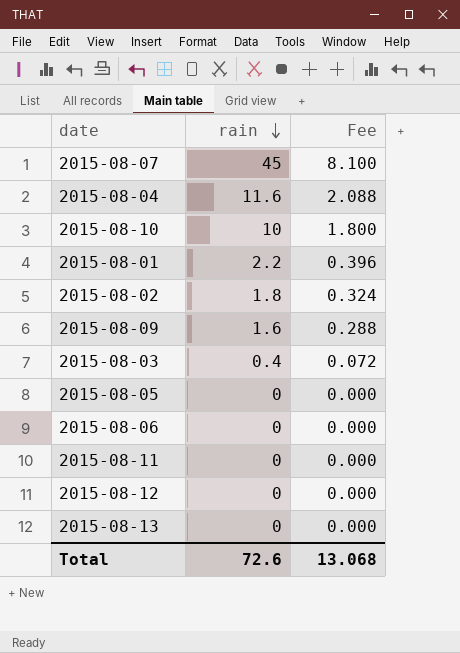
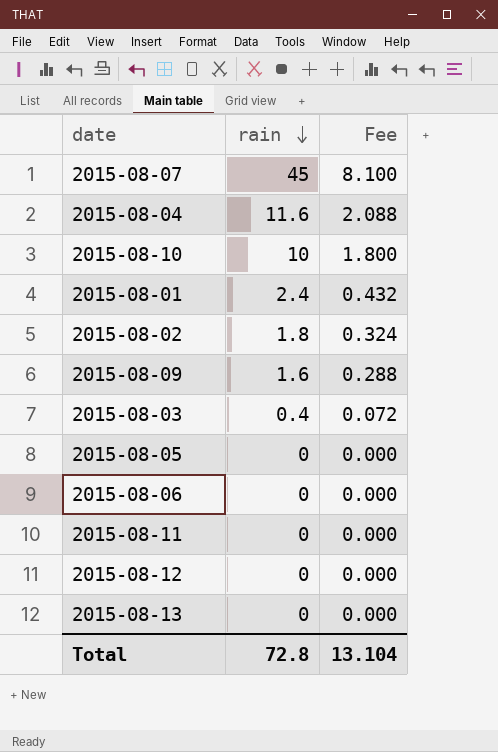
2015-08-01 | rain: 2.2 -> 2.4
2015-08-01 | Fee: 0.396 -> 0.432
Total | rain: 72.6 -> 72.8
Total | Fee: 13.068 -> 13.104

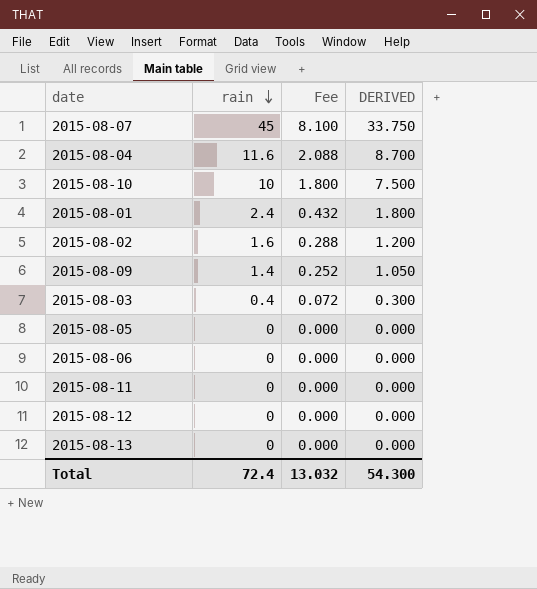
column DERIVED | formula: none -> [rain] * 0.75
2015-08-02 | rain: 1.8 -> 1.6
2015-08-02 | Fee: 0.324 -> 0.288
2015-08-09 | rain: 1.6 -> 1.4
2015-08-09 | Fee: 0.288 -> 0.252
Total | rain: 72.8 -> 72.4
Total | Fee: 13.104 -> 13.032

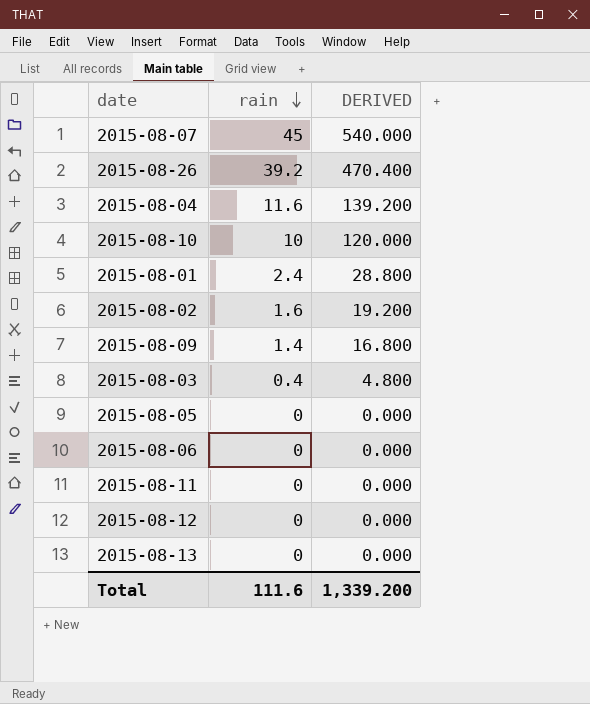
column Fee | formula: [rain] * 0.18 -> none
column DERIVED | formula: [rain] * 0.75 -> [rain] * 12
row 2015-08-26: none -> 39.2 | 470.400
Total | rain: 72.4 -> 111.6
Total | DERIVED: 54.300 -> 1,339.200

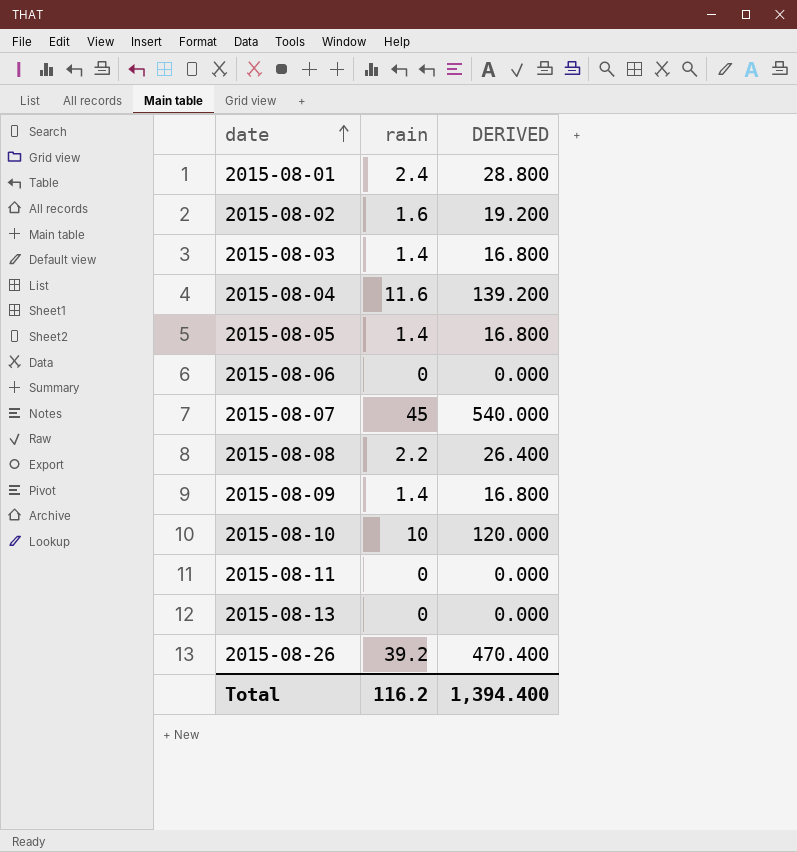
row order: rain descending -> date ascending
row 2015-08-12: 0 | 0.000 -> none
2015-08-03 | rain: 0.4 -> 1.4
2015-08-03 | DERIVED: 4.800 -> 16.800
2015-08-05 | rain: 0 -> 1.4
2015-08-05 | DERIVED: 0.000 -> 16.800
row 2015-08-08: none -> 2.2 | 26.400
Total | rain: 111.6 -> 116.2
Total | DERIVED: 1,339.200 -> 1,394.400

